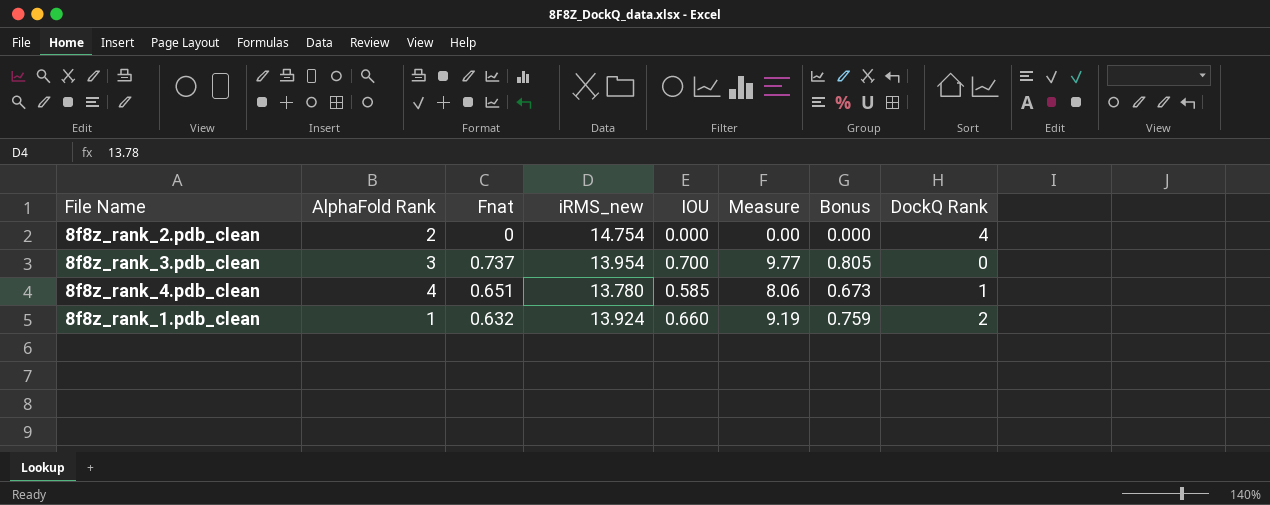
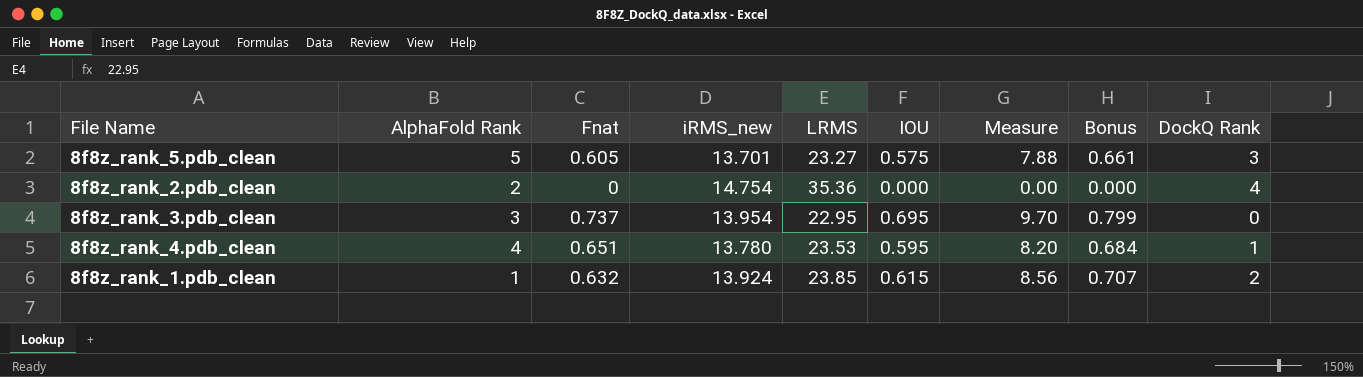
column LRMS | position: none -> 5
row 8f8z_rank_5.pdb_clean: none -> 5 | 0.605 | 13.701 | 23.27 | 0.575 | 7.88 | 0.661 | 3
8f8z_rank_3.pdb_clean | IOU: 0.700 -> 0.695
8f8z_rank_3.pdb_clean | Measure: 9.77 -> 9.70
8f8z_rank_3.pdb_clean | Bonus: 0.805 -> 0.799
8f8z_rank_4.pdb_clean | IOU: 0.585 -> 0.595
8f8z_rank_4.pdb_clean | Measure: 8.06 -> 8.20
8f8z_rank_4.pdb_clean | Bonus: 0.673 -> 0.684
8f8z_rank_1.pdb_clean | IOU: 0.660 -> 0.615
8f8z_rank_1.pdb_clean | Measure: 9.19 -> 8.56
8f8z_rank_1.pdb_clean | Bonus: 0.759 -> 0.707

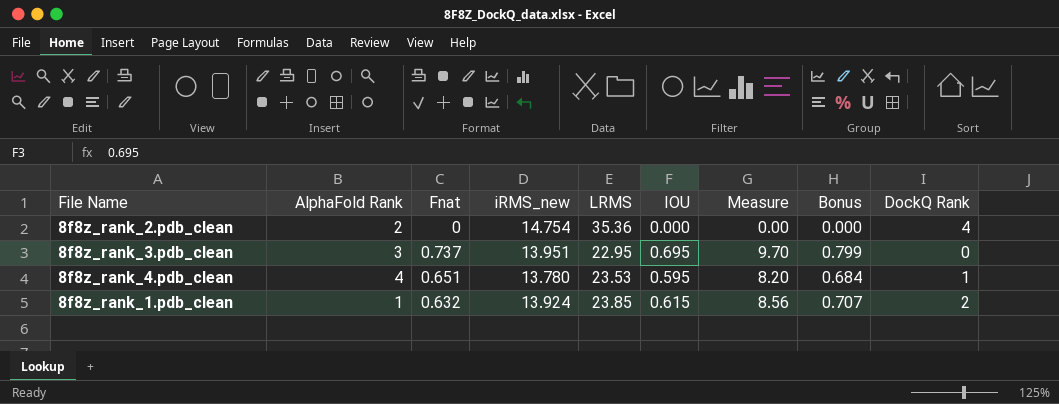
row 8f8z_rank_5.pdb_clean: 5 | 0.605 | 13.701 | 23.27 | 0.575 | 7.88 | 0.661 | 3 -> none
8f8z_rank_3.pdb_clean | iRMS_new: 13.954 -> 13.951

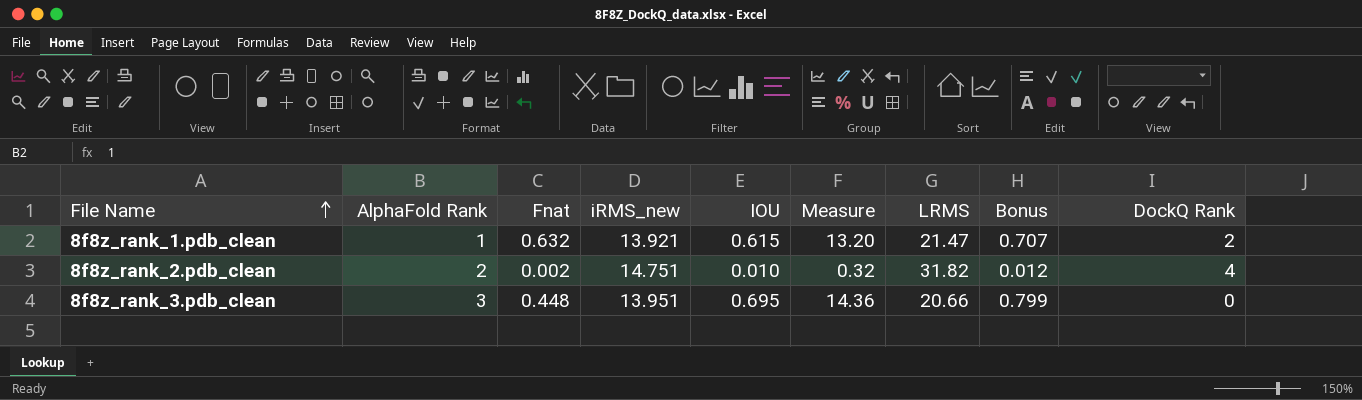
row order: none -> File Name ascending
column Measure | formula: [iRMS_new] * [IOU] -> [IOU] * [LRMS]
column LRMS | position: 5 -> 7
row 8f8z_rank_4.pdb_clean: 4 | 0.651 | 13.780 | 23.53 | 0.595 | 8.20 | 0.684 | 1 -> none
8f8z_rank_1.pdb_clean | iRMS_new: 13.924 -> 13.921
8f8z_rank_1.pdb_clean | LRMS: 23.85 -> 21.47
8f8z_rank_2.pdb_clean | Fnat: 0 -> 0.002
8f8z_rank_2.pdb_clean | iRMS_new: 14.754 -> 14.751
8f8z_rank_2.pdb_clean | IOU: 0.000 -> 0.010
8f8z_rank_2.pdb_clean | LRMS: 35.36 -> 31.82
8f8z_rank_2.pdb_clean | Bonus: 0.000 -> 0.012
8f8z_rank_3.pdb_clean | Fnat: 0.737 -> 0.448
8f8z_rank_3.pdb_clean | LRMS: 22.95 -> 20.66

